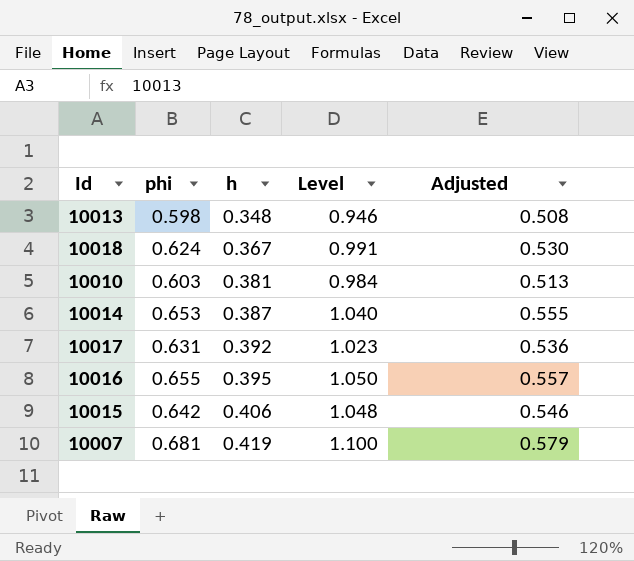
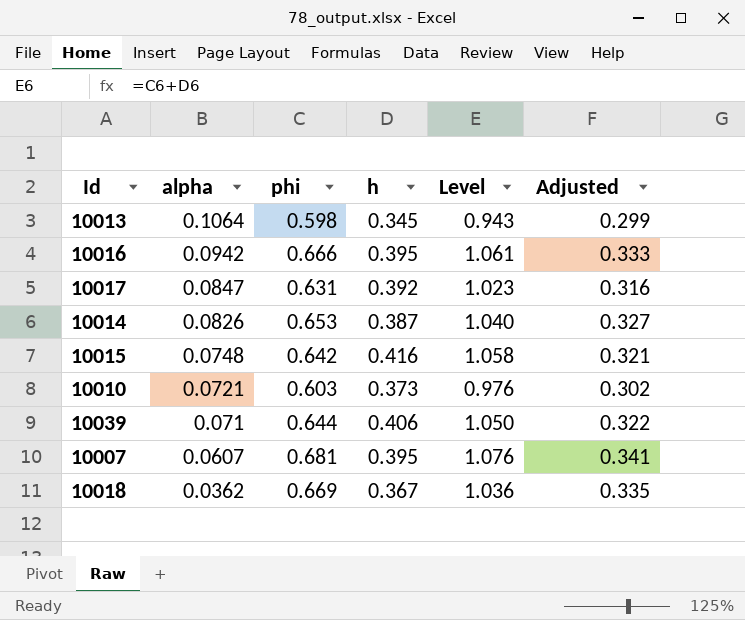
row order: h ascending -> alpha descending
column alpha | position: none -> 2
column Adjusted | formula: [phi] * 0.85 -> [phi] * 0.5
10013 | h: 0.348 -> 0.345
10013 | Level: 0.946 -> 0.943
10016 | phi: 0.655 -> 0.666
10016 | Level: 1.050 -> 1.061
10015 | h: 0.406 -> 0.416
10015 | Level: 1.048 -> 1.058
10010 | h: 0.381 -> 0.373
10010 | Level: 0.984 -> 0.976
row 10039: none -> 0.071 | 0.644 | 0.406 | 1.050 | 0.322
10007 | h: 0.419 -> 0.395
10007 | Level: 1.100 -> 1.076
10018 | phi: 0.624 -> 0.669
10018 | Level: 0.991 -> 1.036

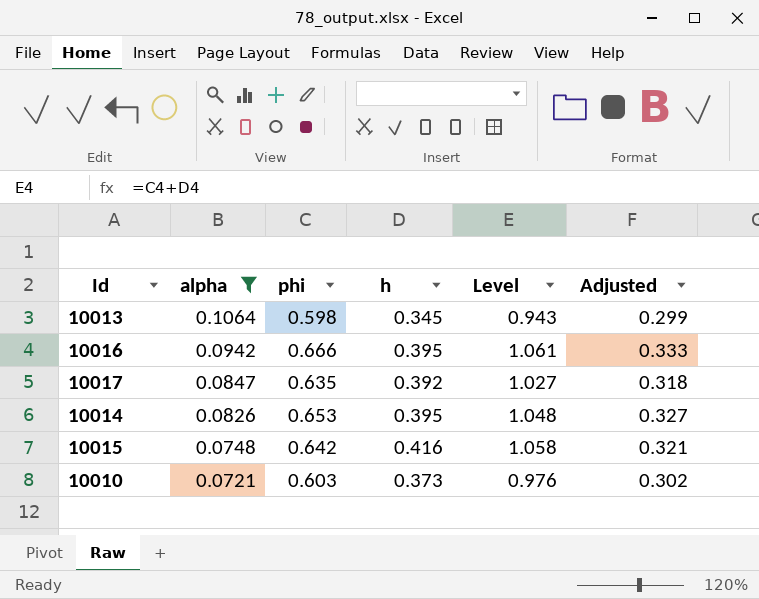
filter: none -> alpha >= 0.0721
10017 | phi: 0.631 -> 0.635
10017 | Level: 1.023 -> 1.027
10017 | Adjusted: 0.316 -> 0.318
10014 | h: 0.387 -> 0.395
10014 | Level: 1.040 -> 1.048

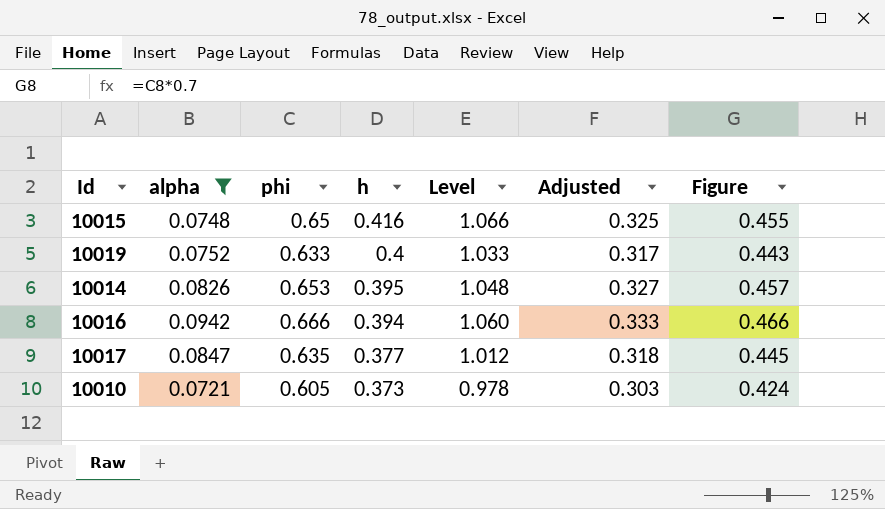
row order: alpha descending -> h descending
column Figure | formula: none -> [phi] * 0.7
row 10013: 0.1064 | 0.598 | 0.345 | 0.943 | 0.299 -> none
10015 | phi: 0.642 -> 0.65
10015 | Level: 1.058 -> 1.066
10015 | Adjusted: 0.321 -> 0.325
row 10019: none -> 0.0752 | 0.633 | 0.4 | 1.033 | 0.317 | 0.443
10016 | h: 0.395 -> 0.394
10016 | Level: 1.061 -> 1.060
10017 | h: 0.392 -> 0.377
10017 | Level: 1.027 -> 1.012
10010 | phi: 0.603 -> 0.605
10010 | Level: 0.976 -> 0.978
10010 | Adjusted: 0.302 -> 0.303

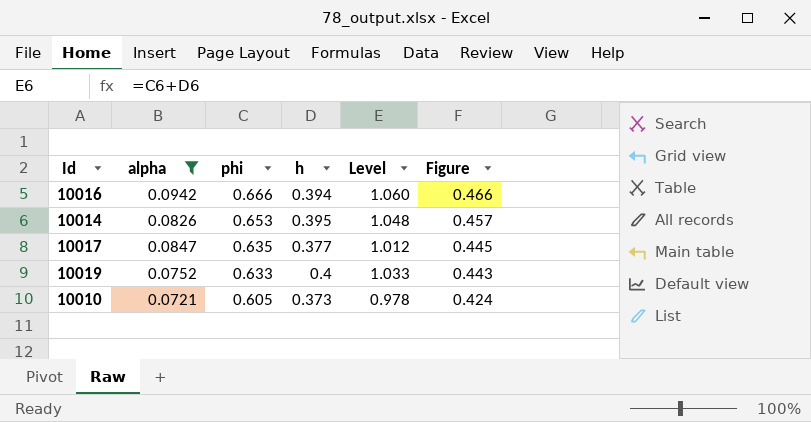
row order: h descending -> phi descending
column Adjusted | formula: [phi] * 0.5 -> none
row 10015: 0.0748 | 0.65 | 0.416 | 1.066 | 0.325 | 0.455 -> none

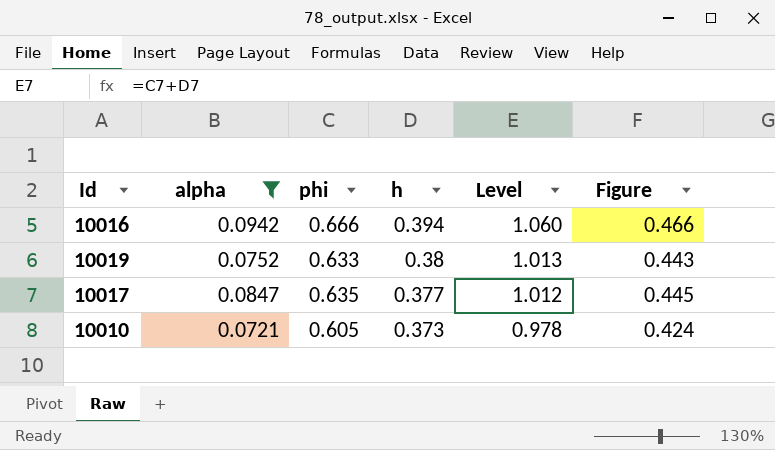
row order: phi descending -> h descending
row 10014: 0.0826 | 0.653 | 0.395 | 1.048 | 0.457 -> none
10019 | h: 0.4 -> 0.38
10019 | Level: 1.033 -> 1.013

